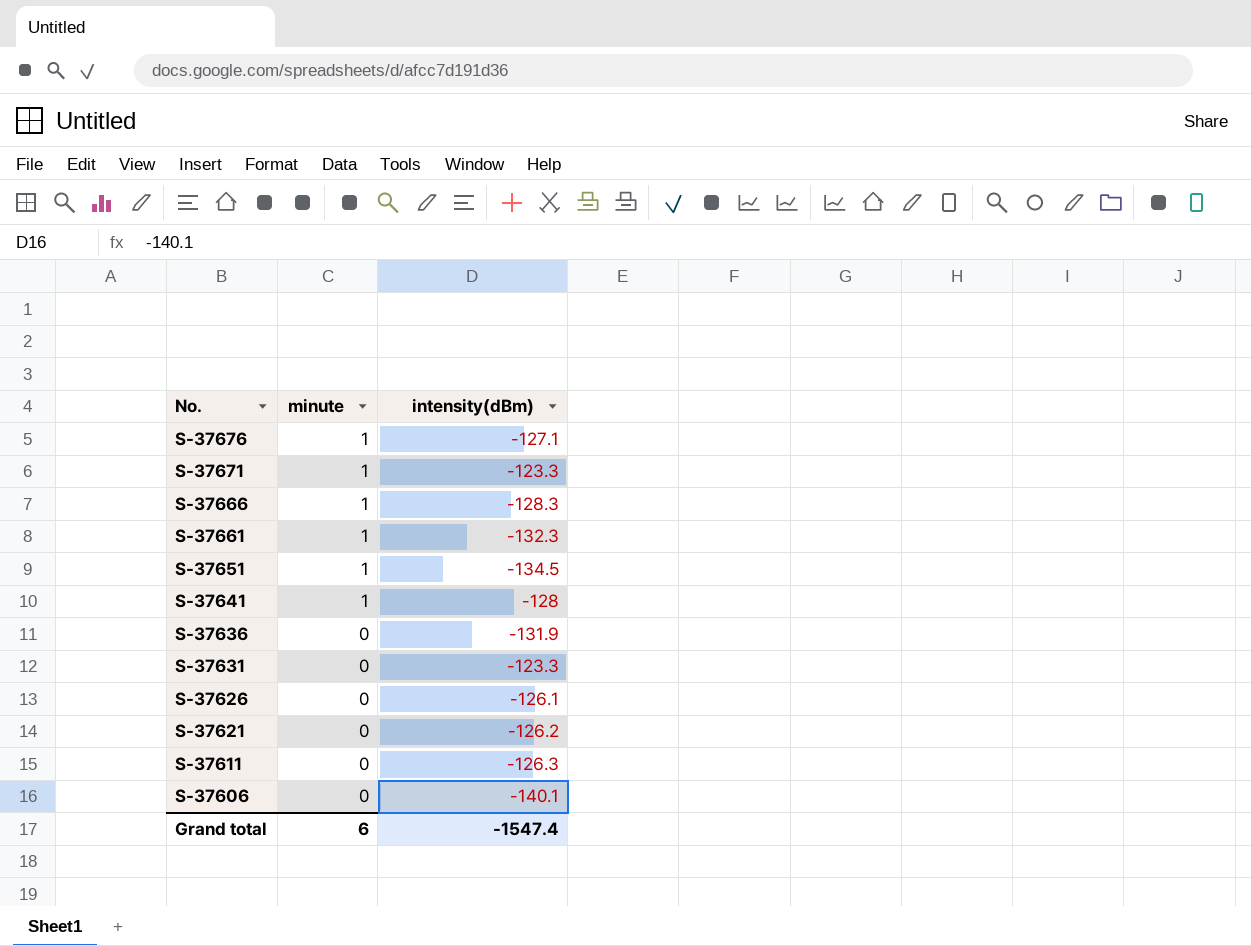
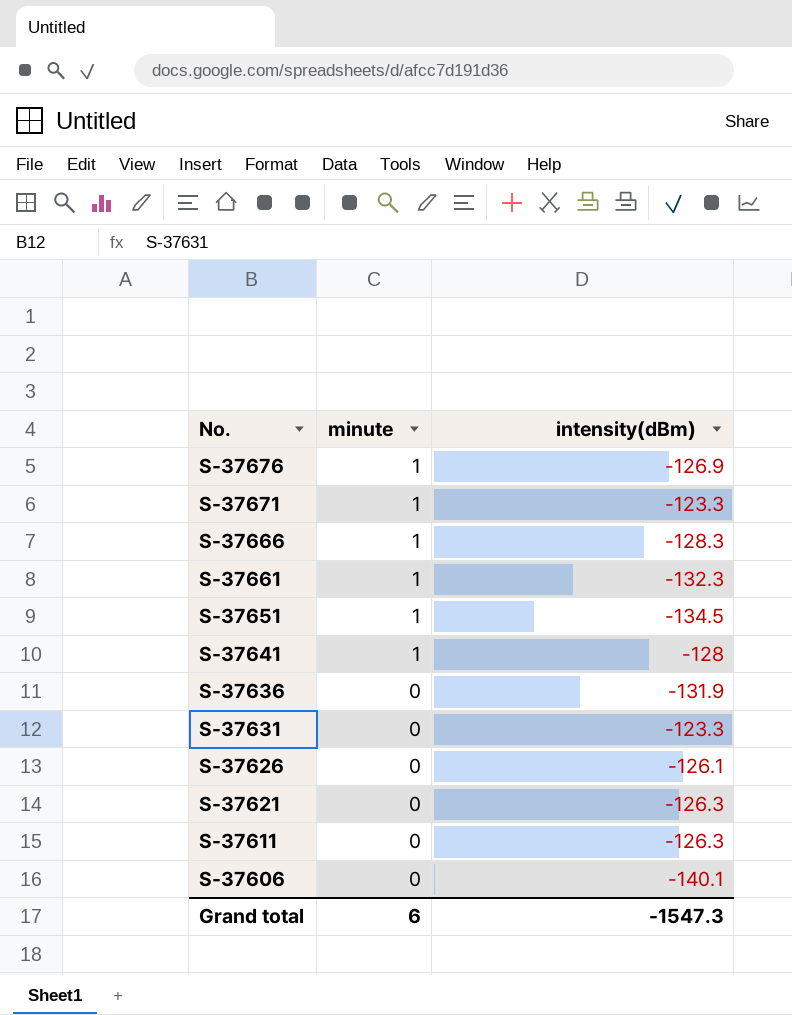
S-37676 | intensity(dBm): -127.1 -> -126.9
S-37621 | intensity(dBm): -126.2 -> -126.3
Grand total | intensity(dBm): -1547.4 -> -1547.3

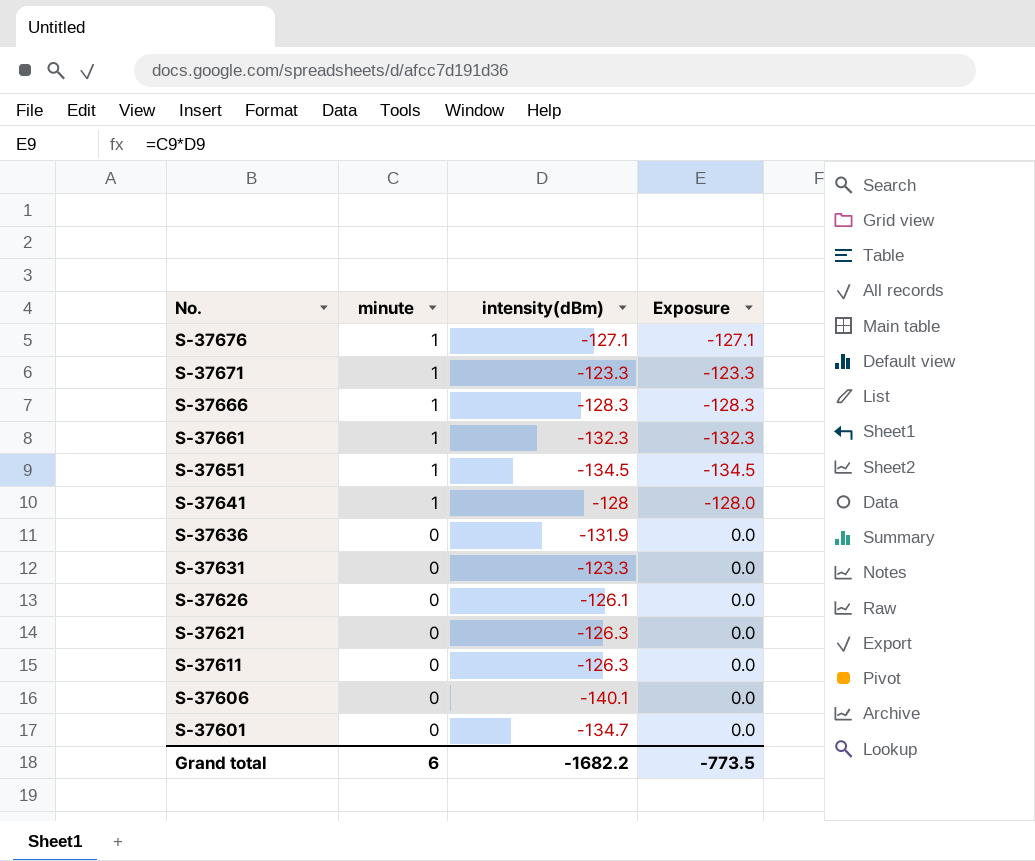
column Exposure | formula: none -> [minute] * [intensity(dBm)]
S-37676 | intensity(dBm): -126.9 -> -127.1
row S-37601: none -> 0 | -134.7 | 0.0
Grand total | intensity(dBm): -1547.3 -> -1682.2

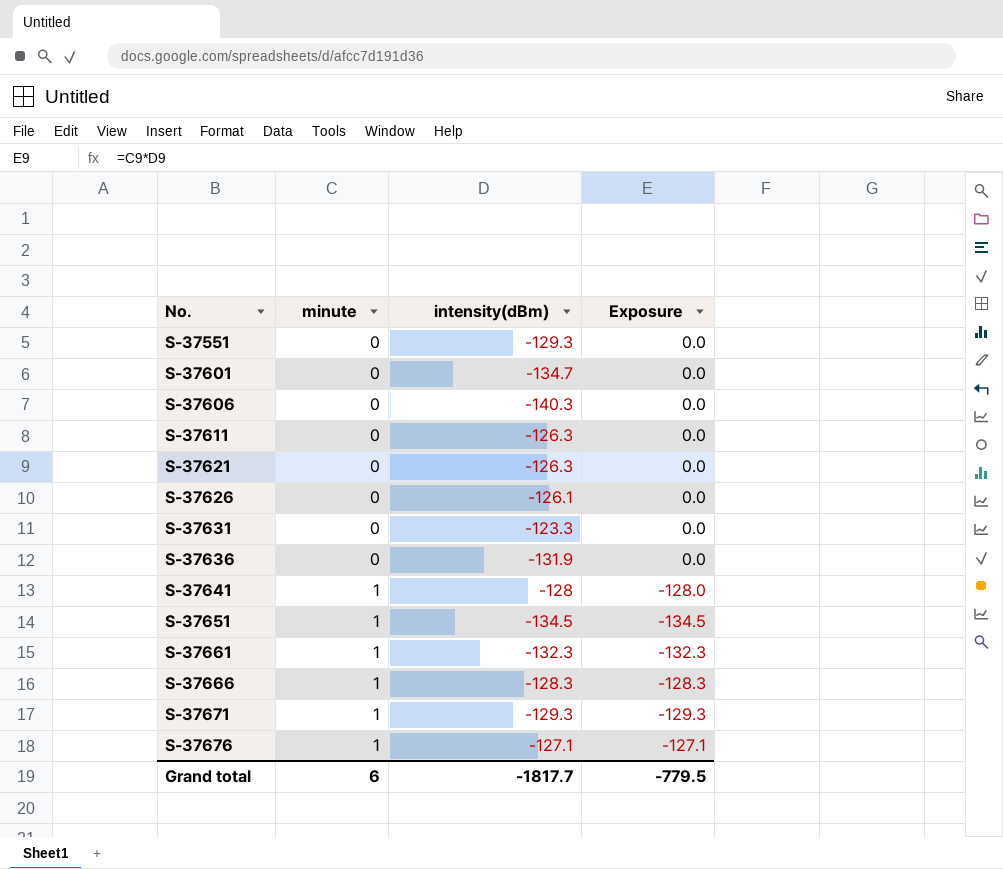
row order: No. descending -> No. ascending
row S-37551: none -> 0 | -129.3 | 0.0
S-37606 | intensity(dBm): -140.1 -> -140.3
S-37671 | intensity(dBm): -123.3 -> -129.3
S-37671 | Exposure: -123.3 -> -129.3
Grand total | intensity(dBm): -1682.2 -> -1817.7
Grand total | Exposure: -773.5 -> -779.5

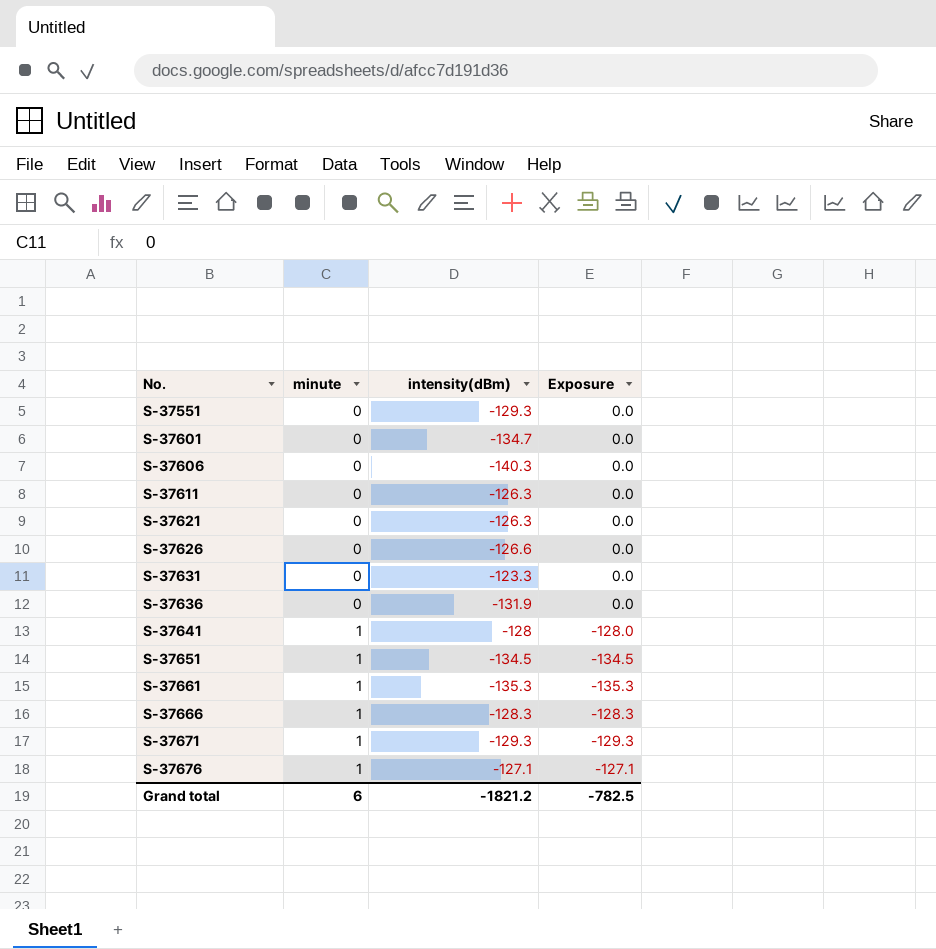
S-37626 | intensity(dBm): -126.1 -> -126.6
S-37661 | intensity(dBm): -132.3 -> -135.3
S-37661 | Exposure: -132.3 -> -135.3
Grand total | intensity(dBm): -1817.7 -> -1821.2
Grand total | Exposure: -779.5 -> -782.5

